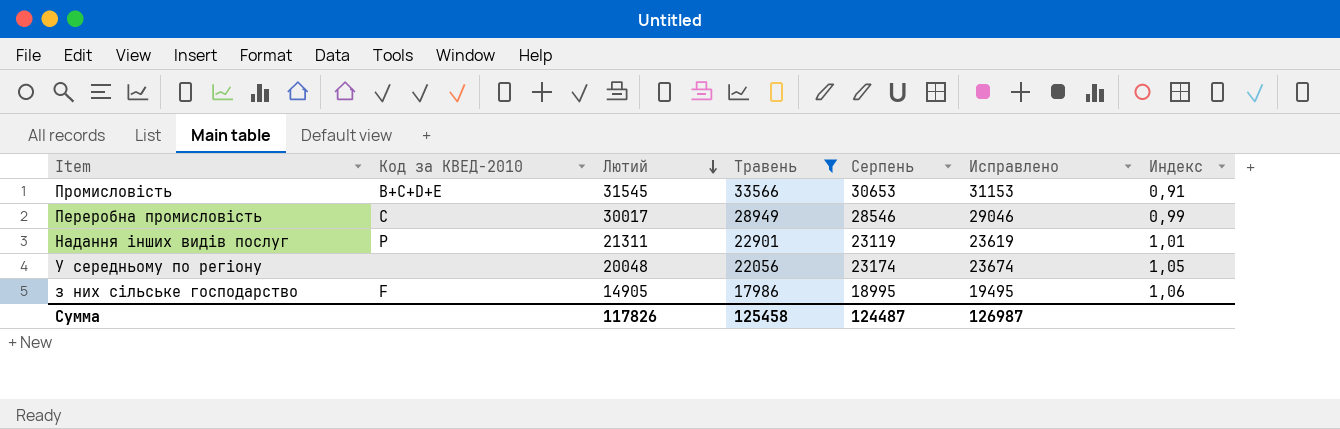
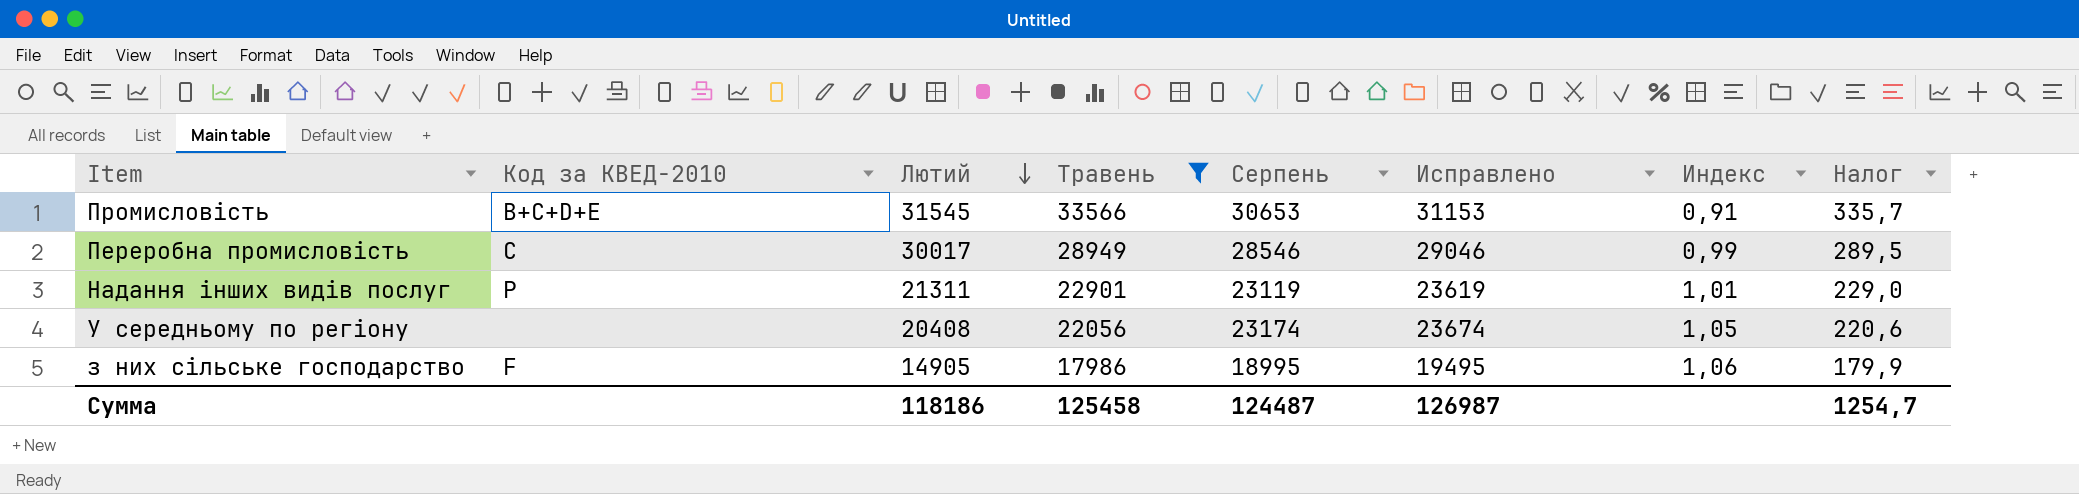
column Налог | formula: none -> [Травень] * 0,01
У середньому по регіону | Лютий: 20048 -> 20408
Сумма | Лютий: 117826 -> 118186

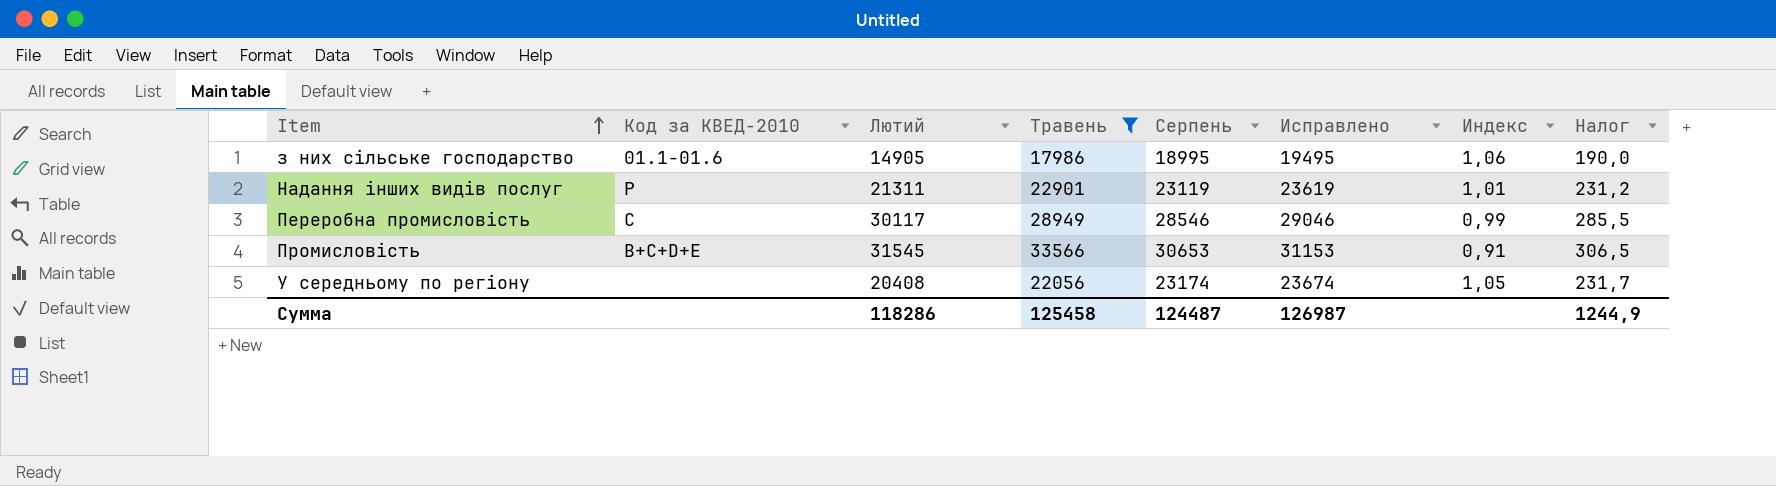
row order: Лютий descending -> Item ascending
column Налог | formula: [Травень] * 0,01 -> [Серпень] * 0,01
з них сільське господарство | Код за КВЕД-2010: F -> 01.1-01.6
Переробна промисловість | Лютий: 30017 -> 30117
Сумма | Лютий: 118186 -> 118286
Сумма | Налог: 1254,7 -> 1244,9

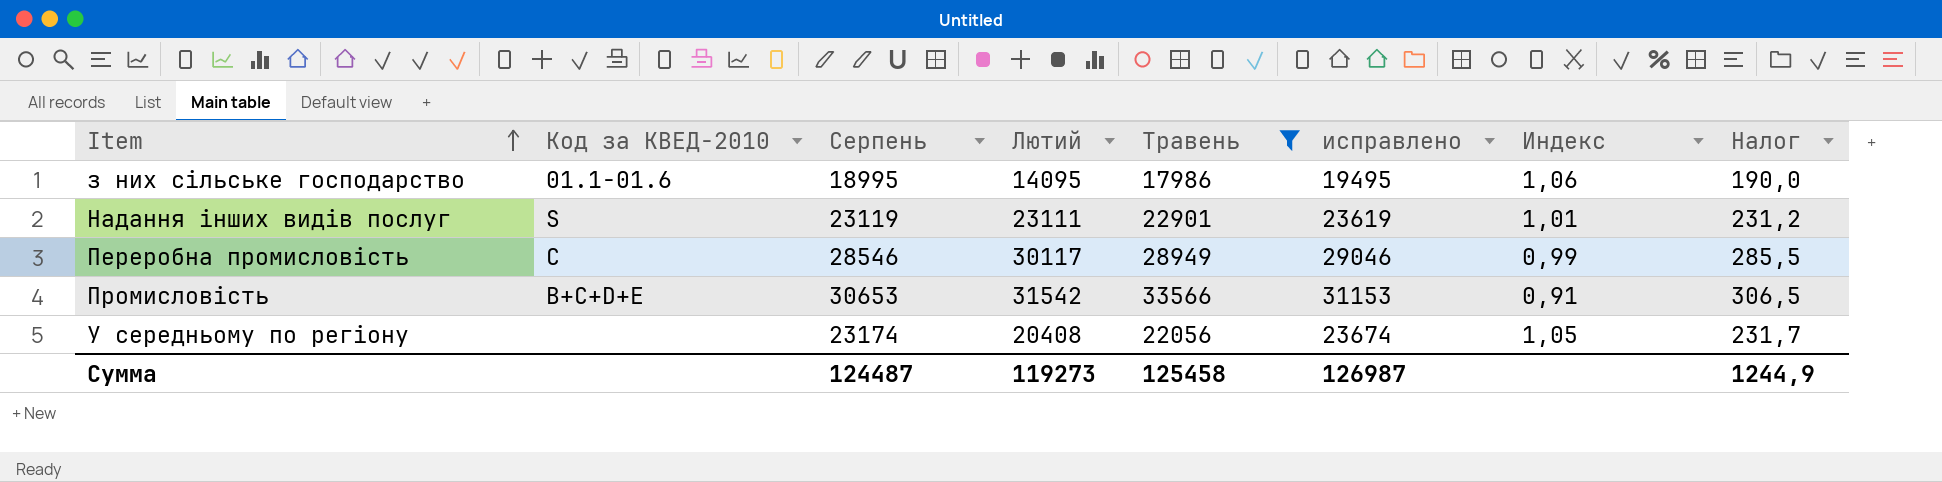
column Серпень | position: 5 -> 3
column name: Исправлено -> исправлено
з них сільське господарство | Лютий: 14905 -> 14095
Надання інших видів послуг | Код за КВЕД-2010: P -> S
Надання інших видів послуг | Лютий: 21311 -> 23111
Промисловість | Лютий: 31545 -> 31542
Сумма | Лютий: 118286 -> 119273

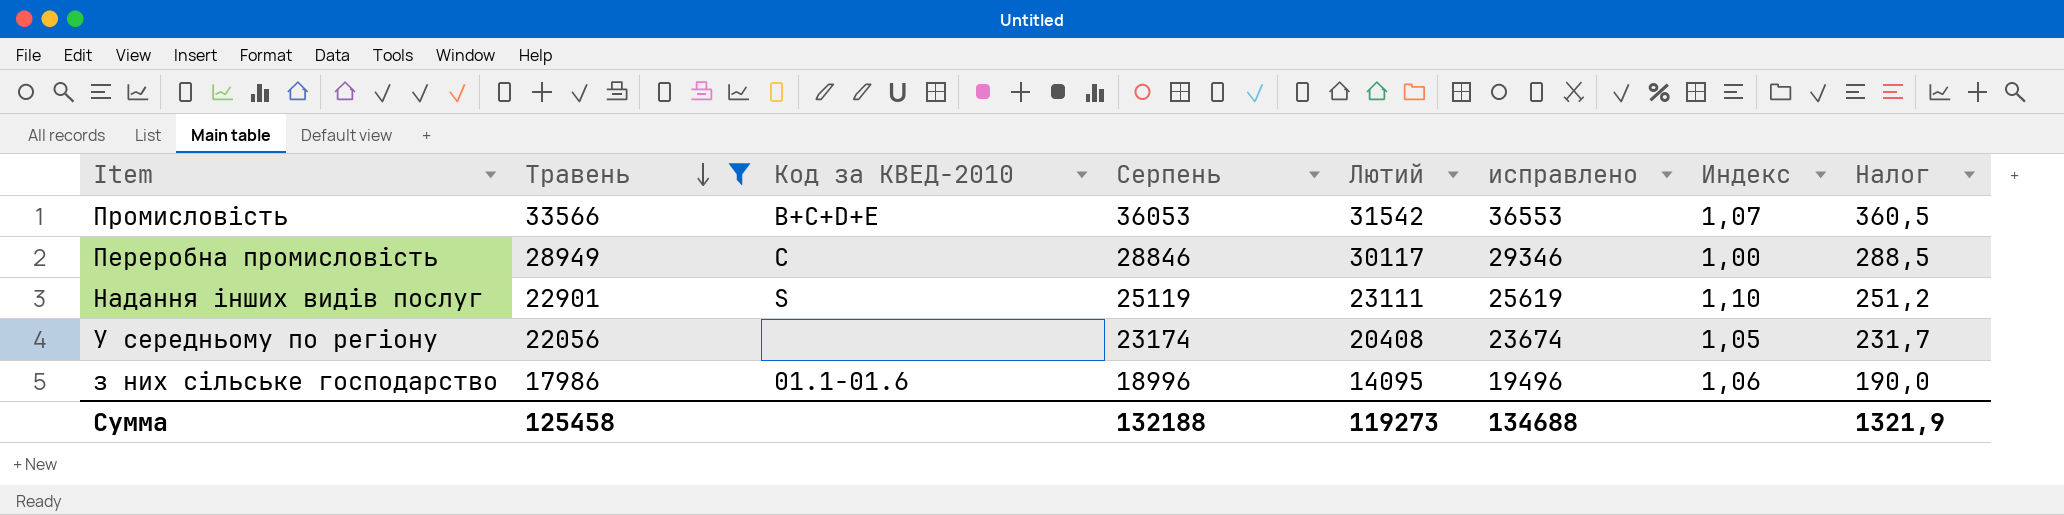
row order: Item ascending -> Травень descending
column Травень | position: 5 -> 2
Промисловість | Серпень: 30653 -> 36053
Промисловість | исправлено: 31153 -> 36553
Промисловість | Индекс: 0,91 -> 1,07
Промисловість | Налог: 306,5 -> 360,5
Переробна промисловість | Серпень: 28546 -> 28846
Переробна промисловість | исправлено: 29046 -> 29346
Переробна промисловість | Индекс: 0,99 -> 1,00
Переробна промисловість | Налог: 285,5 -> 288,5
Надання інших видів послуг | Серпень: 23119 -> 25119
Надання інших видів послуг | исправлено: 23619 -> 25619
Надання інших видів послуг | Индекс: 1,01 -> 1,10
Надання інших видів послуг | Налог: 231,2 -> 251,2
з них сільське господарство | Серпень: 18995 -> 18996
з них сільське господарство | исправлено: 19495 -> 19496
Сумма | Серпень: 124487 -> 132188
Сумма | исправлено: 126987 -> 134688
Сумма | Налог: 1244,9 -> 1321,9

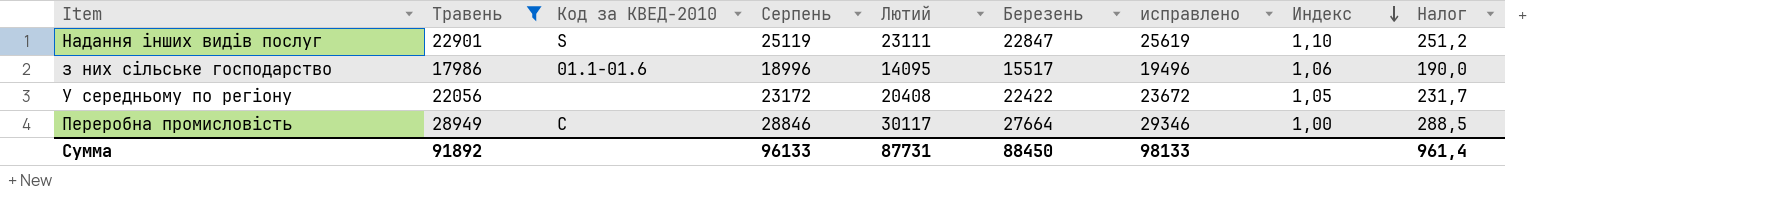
row order: Травень descending -> Индекс descending
column Березень | position: none -> 6
row Промисловість: 33566 | B+C+D+E | 36053 | 31542 | 36553 | 1,07 | 360,5 -> none
У середньому по регіону | Серпень: 23174 -> 23172
У середньому по регіону | исправлено: 23674 -> 23672
Сумма | Травень: 125458 -> 91892
Сумма | Серпень: 132188 -> 96133
Сумма | Лютий: 119273 -> 87731
Сумма | исправлено: 134688 -> 98133
Сумма | Налог: 1321,9 -> 961,4

